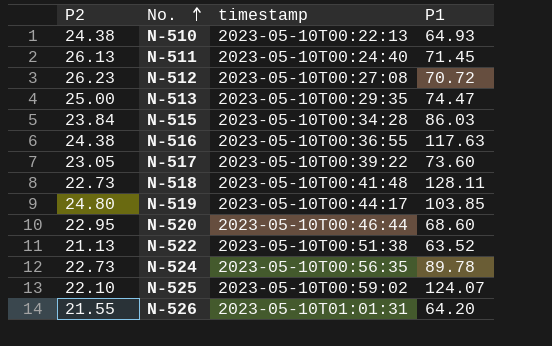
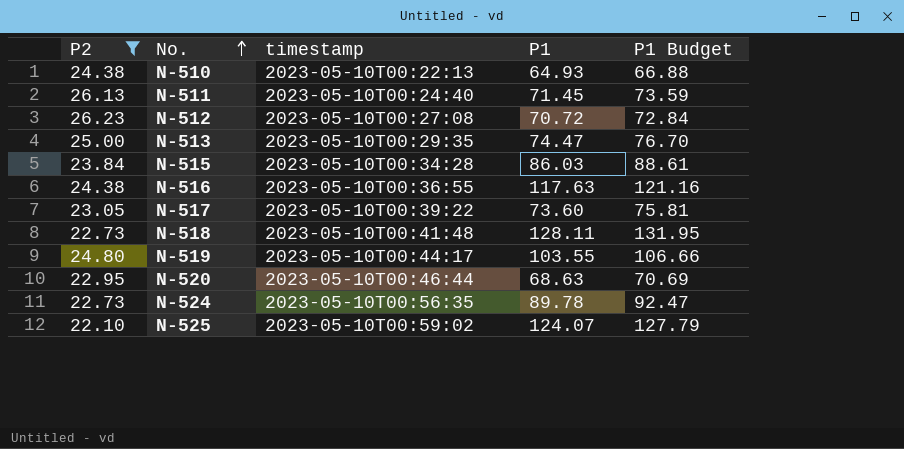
filter: none -> P2 >= 22.10
column P1 Budget | formula: none -> [P1] * 1.03
N-519 | P1: 103.85 -> 103.55
N-520 | P1: 68.60 -> 68.63

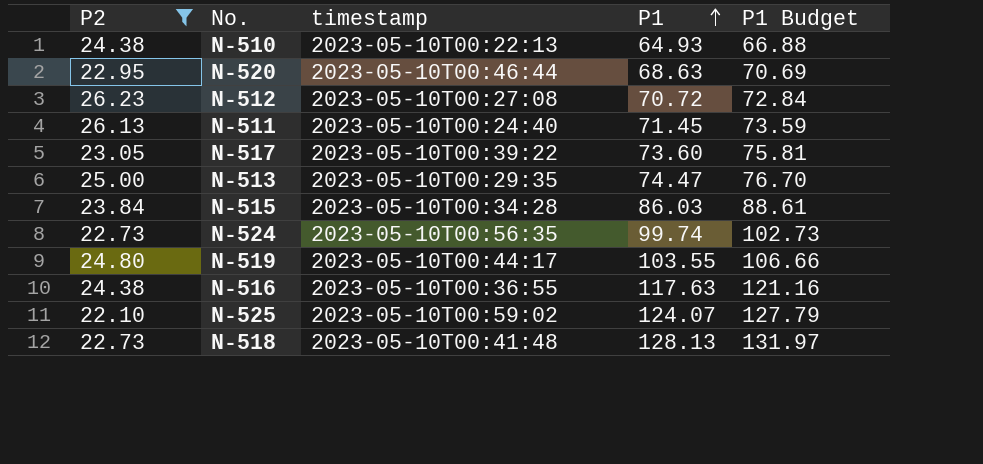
row order: No. ascending -> P1 ascending
N-524 | P1: 89.78 -> 99.74
N-524 | P1 Budget: 92.47 -> 102.73
N-518 | P1: 128.11 -> 128.13
N-518 | P1 Budget: 131.95 -> 131.97

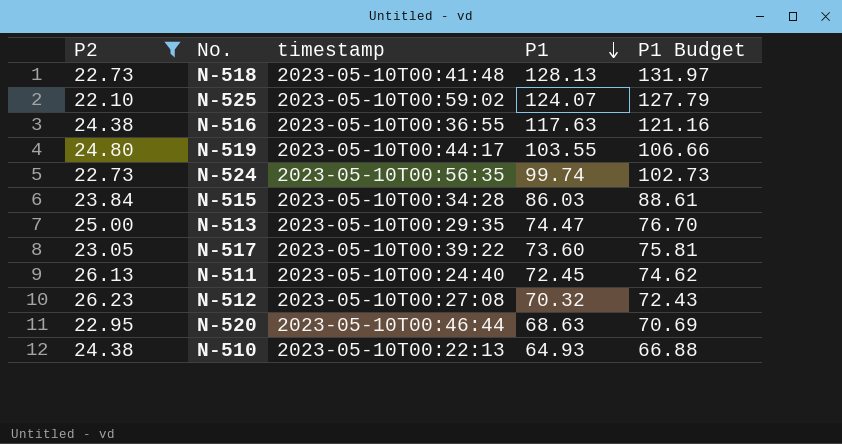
row order: P1 ascending -> P1 descending
N-511 | P1: 71.45 -> 72.45
N-511 | P1 Budget: 73.59 -> 74.62
N-512 | P1: 70.72 -> 70.32
N-512 | P1 Budget: 72.84 -> 72.43

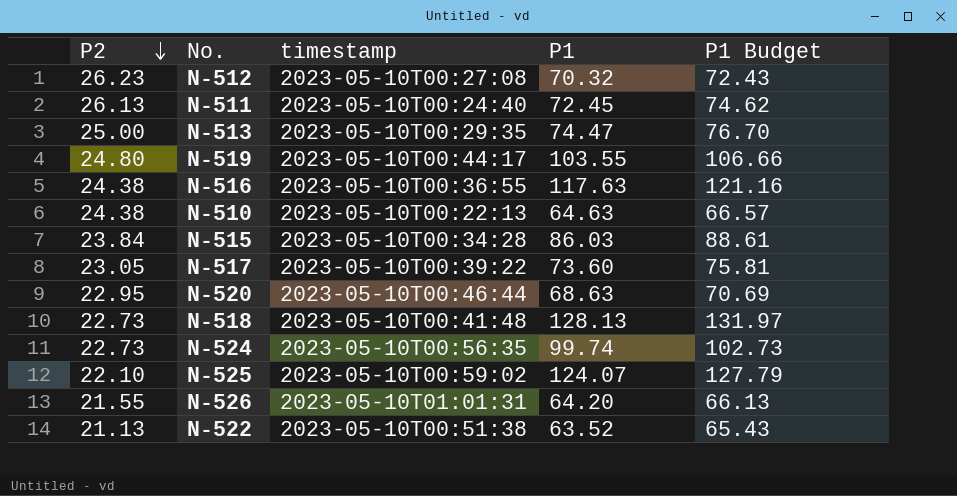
filter: P2 >= 22.10 -> none
row order: P1 descending -> P2 descending
N-510 | P1: 64.93 -> 64.63
N-510 | P1 Budget: 66.88 -> 66.57

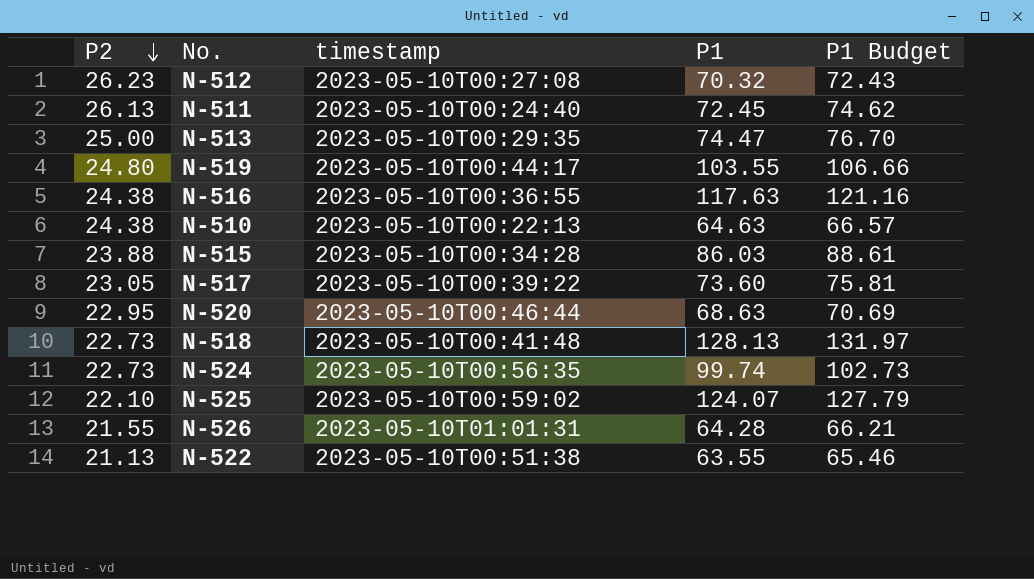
N-515 | P2: 23.84 -> 23.88
N-526 | P1: 64.20 -> 64.28
N-526 | P1 Budget: 66.13 -> 66.21
N-522 | P1: 63.52 -> 63.55
N-522 | P1 Budget: 65.43 -> 65.46

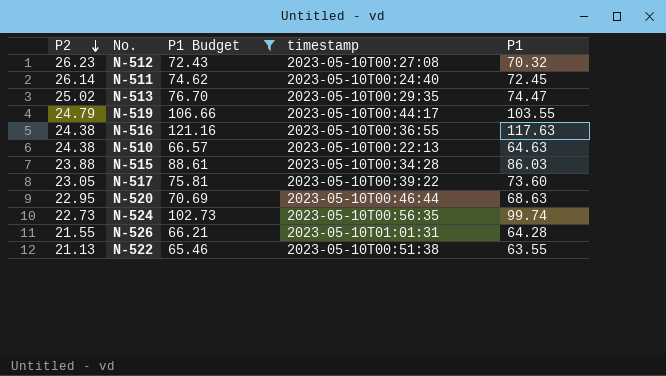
filter: none -> P1 Budget <= 121.16
column P1 Budget | position: 5 -> 3
N-511 | P2: 26.13 -> 26.14
N-513 | P2: 25.00 -> 25.02
N-519 | P2: 24.80 -> 24.79

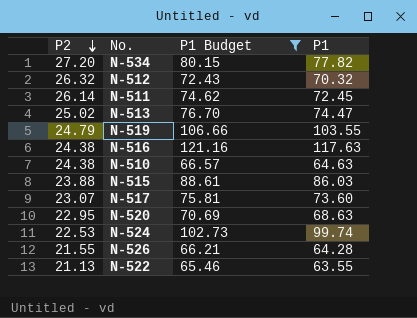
column timestamp | position: 4 -> none
row N-534: none -> 27.20 | 80.15 | 77.82
N-512 | P2: 26.23 -> 26.32
N-517 | P2: 23.05 -> 23.07
N-524 | P2: 22.73 -> 22.53

